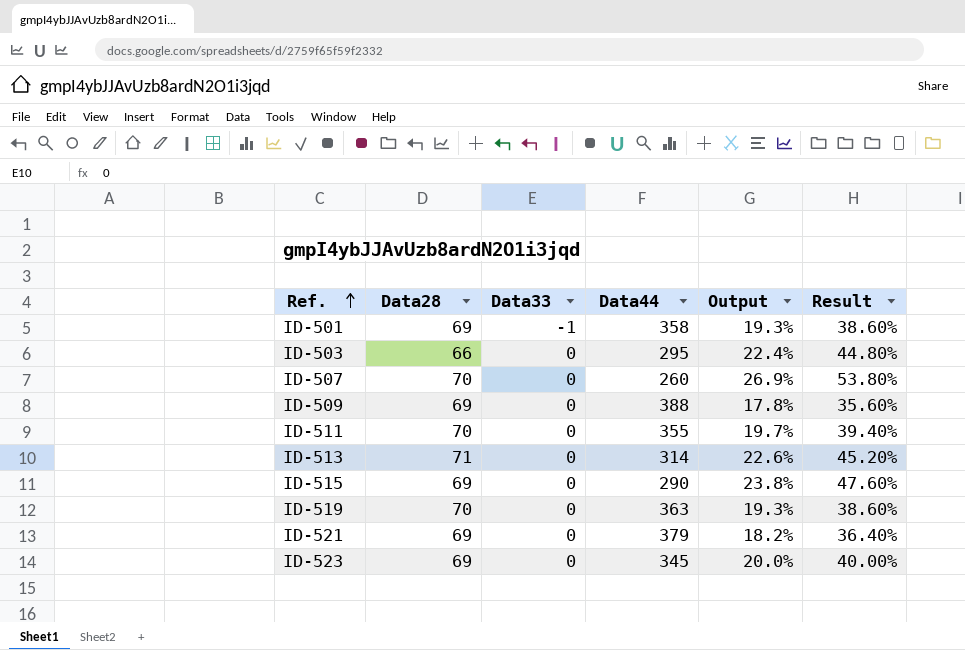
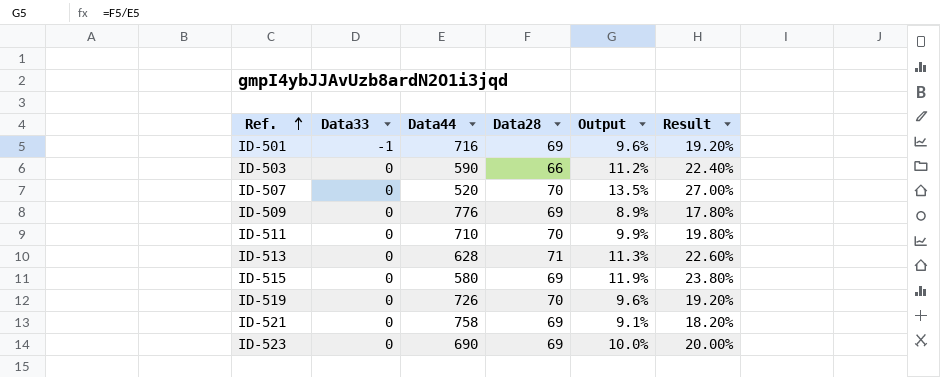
column Data28 | position: 2 -> 4
ID-501 | Data44: 358 -> 716
ID-501 | Output: 19.3% -> 9.6%
ID-501 | Result: 38.60% -> 19.20%
ID-503 | Data44: 295 -> 590
ID-503 | Output: 22.4% -> 11.2%
ID-503 | Result: 44.80% -> 22.40%
ID-507 | Data44: 260 -> 520
ID-507 | Output: 26.9% -> 13.5%
ID-507 | Result: 53.80% -> 27.00%
ID-509 | Data44: 388 -> 776
ID-509 | Output: 17.8% -> 8.9%
ID-509 | Result: 35.60% -> 17.80%
ID-511 | Data44: 355 -> 710
ID-511 | Output: 19.7% -> 9.9%
ID-511 | Result: 39.40% -> 19.80%
ID-513 | Data44: 314 -> 628
ID-513 | Output: 22.6% -> 11.3%
ID-513 | Result: 45.20% -> 22.60%
ID-515 | Data44: 290 -> 580
ID-515 | Output: 23.8% -> 11.9%
ID-515 | Result: 47.60% -> 23.80%
ID-519 | Data44: 363 -> 726
ID-519 | Output: 19.3% -> 9.6%
ID-519 | Result: 38.60% -> 19.20%
ID-521 | Data44: 379 -> 758
ID-521 | Output: 18.2% -> 9.1%
ID-521 | Result: 36.40% -> 18.20%
ID-523 | Data44: 345 -> 690
ID-523 | Output: 20.0% -> 10.0%
ID-523 | Result: 40.00% -> 20.00%

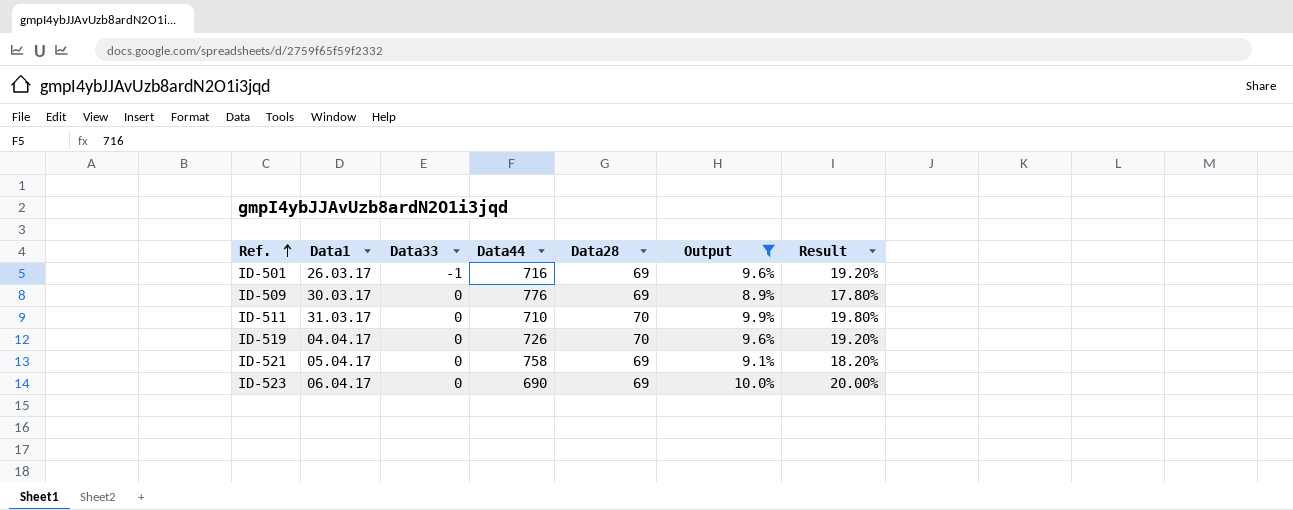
filter: none -> Output <= 10.0%
column Data1 | position: none -> 2

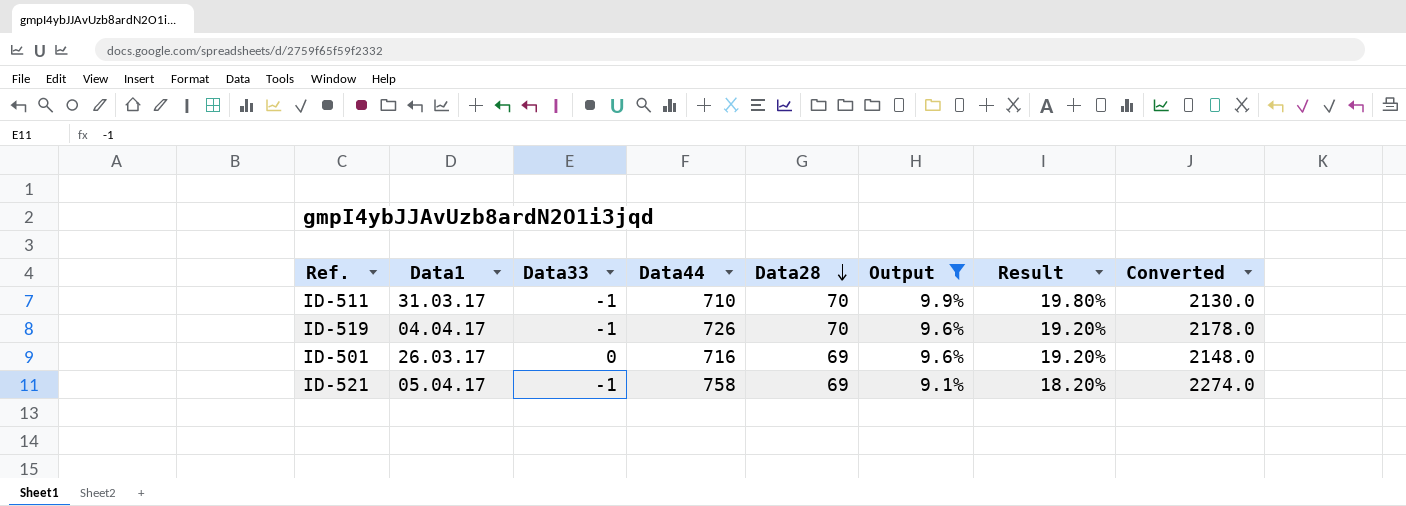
row order: Ref. ascending -> Data28 descending
column Converted | formula: none -> [Data44] * 3
row ID-509: 30.03.17 | 0 | 776 | 69 | 8.9% | 17.80% -> none
row ID-523: 06.04.17 | 0 | 690 | 69 | 10.0% | 20.00% -> none
ID-511 | Data33: 0 -> -1
ID-519 | Data33: 0 -> -1
ID-501 | Data33: -1 -> 0
ID-521 | Data33: 0 -> -1

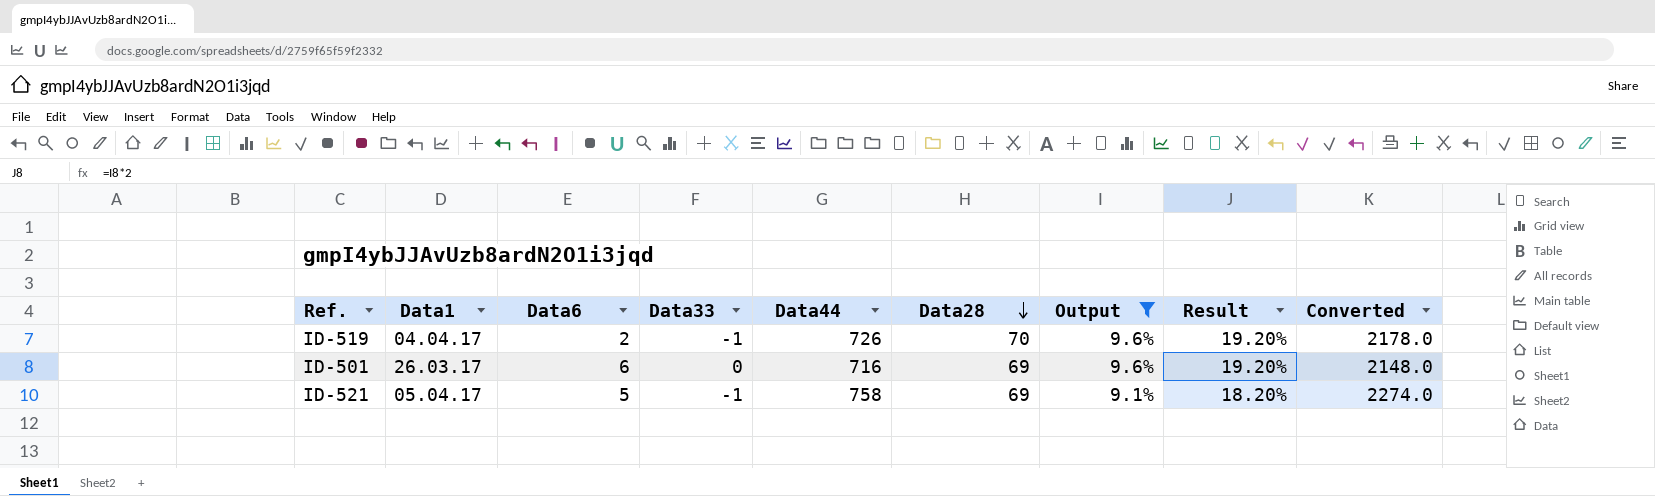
column Data6 | position: none -> 3
row ID-511: 31.03.17 | -1 | 710 | 70 | 9.9% | 19.80% | 2130.0 -> none

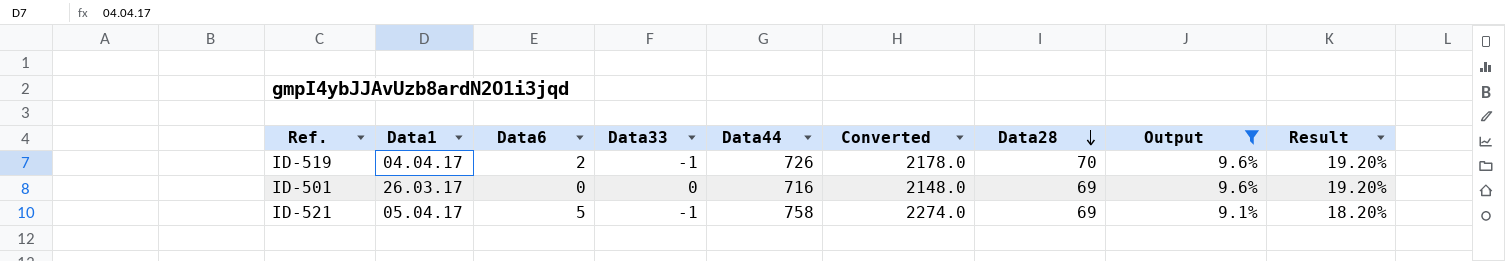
column Converted | position: 9 -> 6
ID-501 | Data6: 6 -> 0

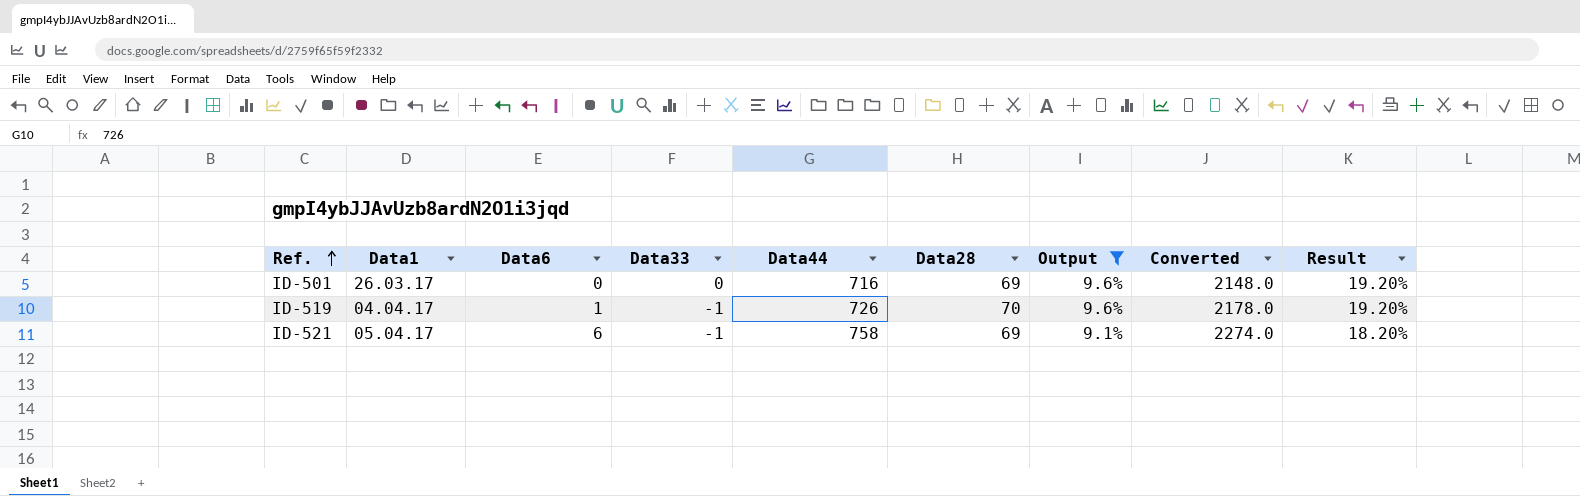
row order: Data28 descending -> Ref. ascending
column Converted | position: 6 -> 8
ID-519 | Data6: 2 -> 1
ID-521 | Data6: 5 -> 6

